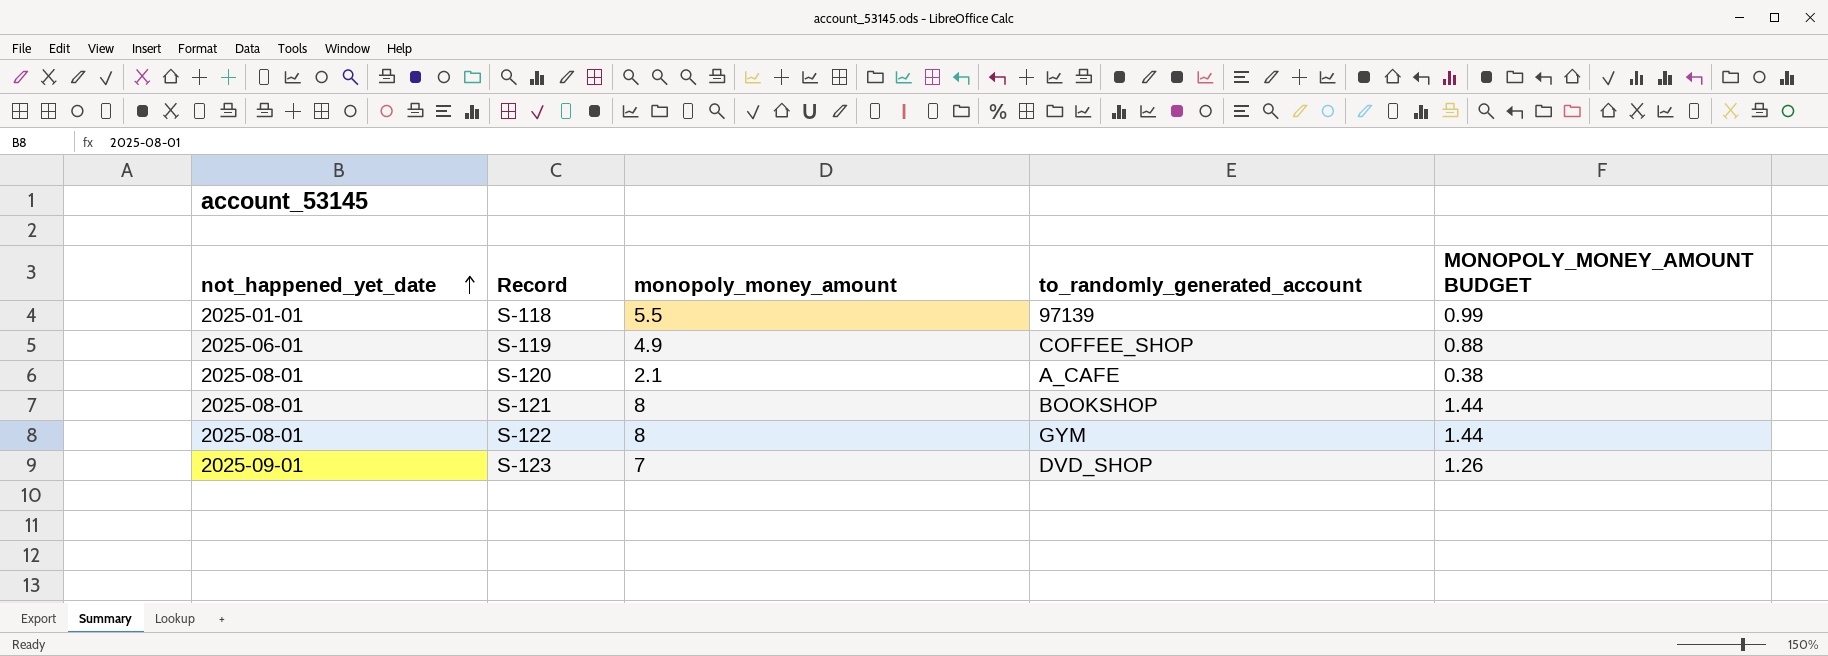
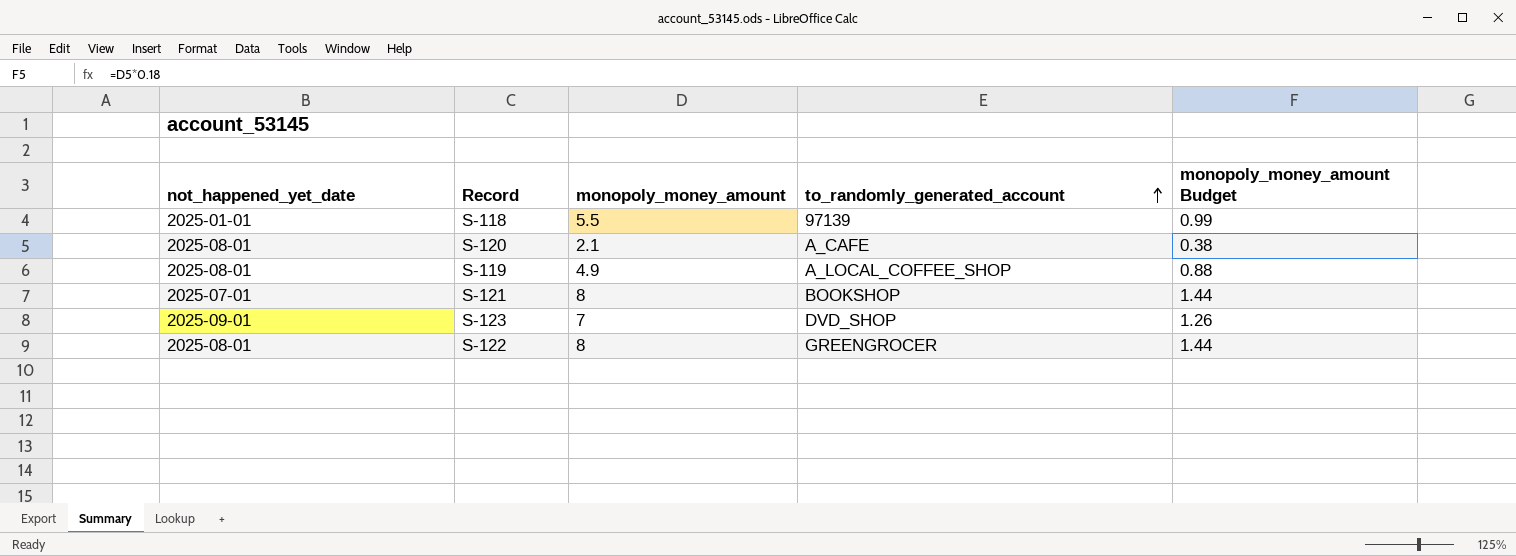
row order: not_happened_yet_date ascending -> to_randomly_generated_account ascending
column name: MONOPOLY_MONEY_AMOUNT BUDGET -> monopoly_money_amount Budget
S-119 | not_happened_yet_date: 2025-06-01 -> 2025-08-01
S-119 | to_randomly_generated_account: COFFEE_SHOP -> A_LOCAL_COFFEE_SHOP
S-121 | not_happened_yet_date: 2025-08-01 -> 2025-07-01
S-122 | to_randomly_generated_account: GYM -> GREENGROCER

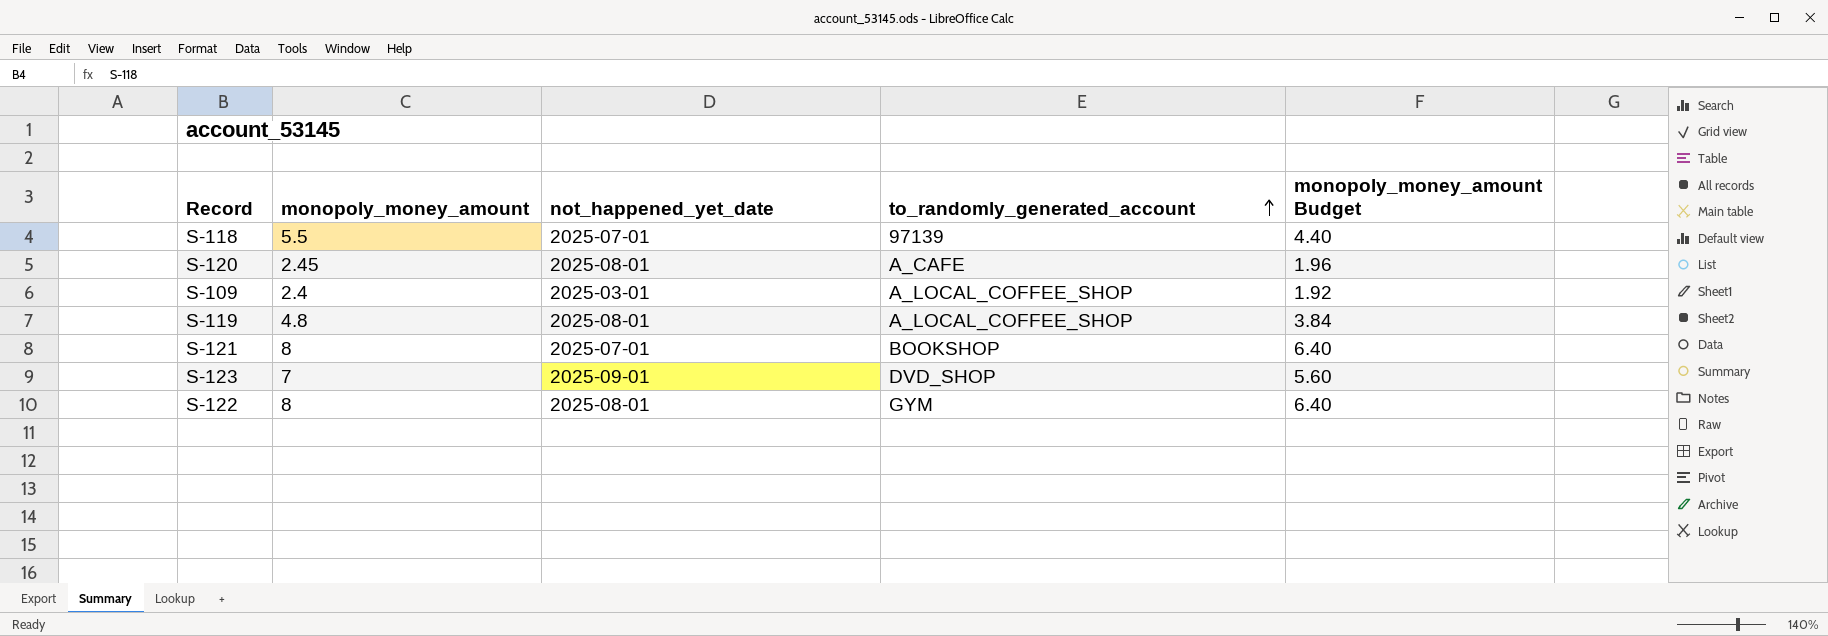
column not_happened_yet_date | position: 1 -> 3
column monopoly_money_amount Budget | formula: [monopoly_money_amount] * 0.18 -> [monopoly_money_amount] * 0.8
S-118 | not_happened_yet_date: 2025-01-01 -> 2025-07-01
S-120 | monopoly_money_amount: 2.1 -> 2.45
row S-109: none -> 2.4 | 2025-03-01 | A_LOCAL_COFFEE_SHOP | 1.92
S-119 | monopoly_money_amount: 4.9 -> 4.8
S-122 | to_randomly_generated_account: GREENGROCER -> GYM

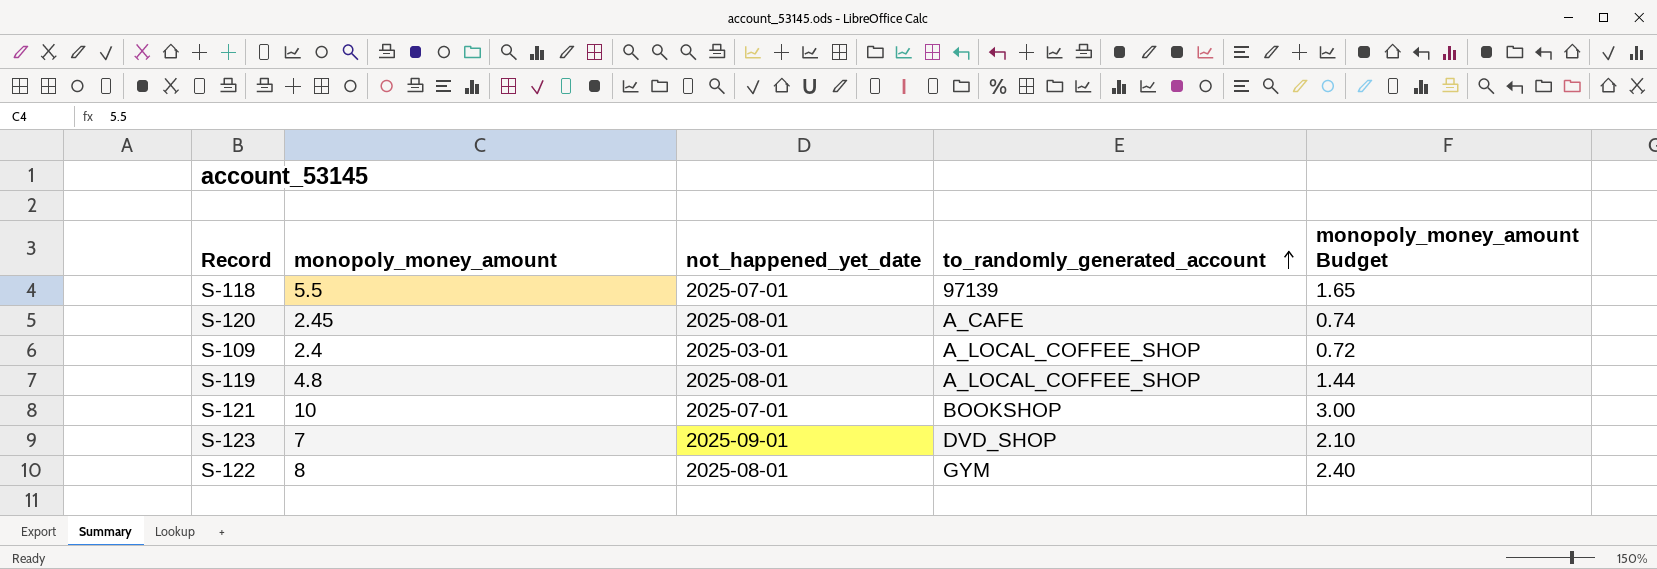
column monopoly_money_amount Budget | formula: [monopoly_money_amount] * 0.8 -> [monopoly_money_amount] * 0.3
S-121 | monopoly_money_amount: 8 -> 10

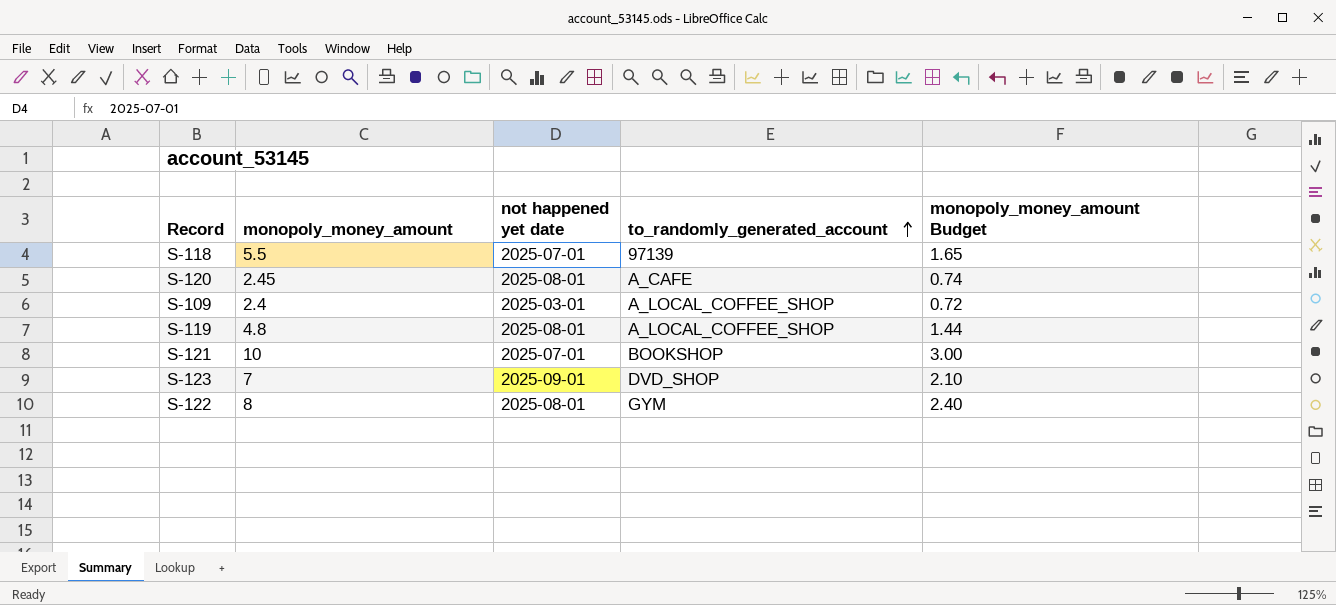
column name: not_happened_yet_date -> not happened yet date

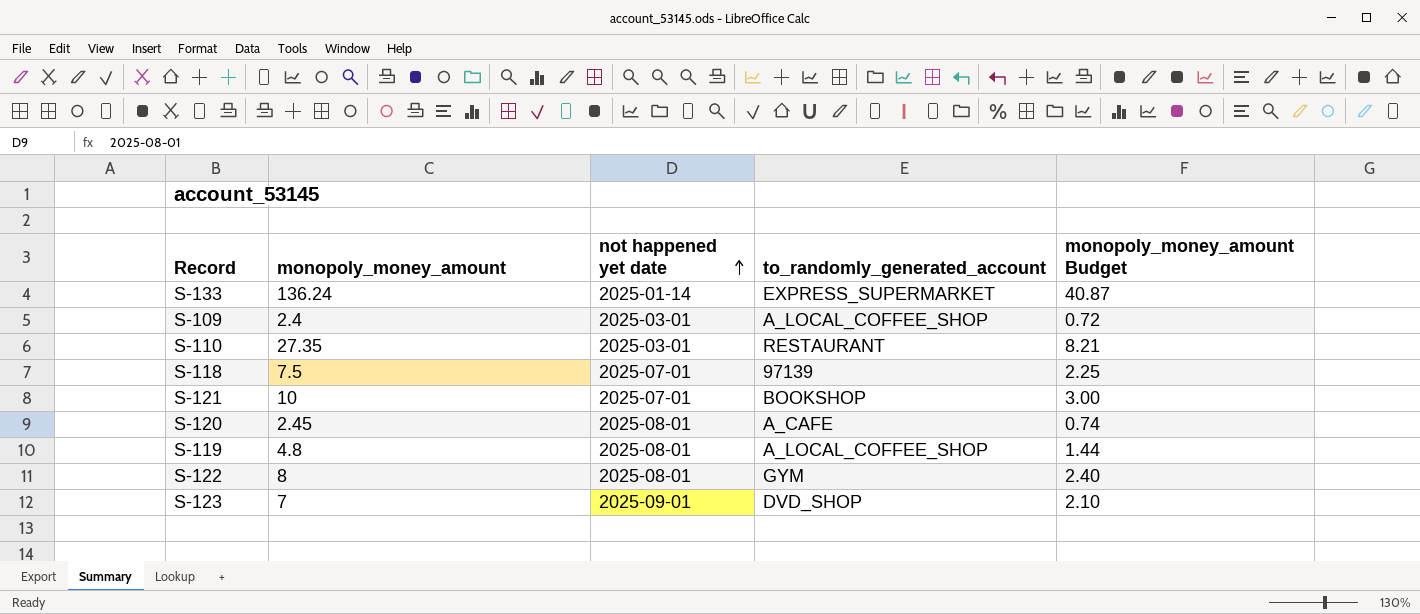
row order: to_randomly_generated_account ascending -> not happened yet date ascending
row S-133: none -> 136.24 | 2025-01-14 | EXPRESS_SUPERMARKET | 40.87
row S-110: none -> 27.35 | 2025-03-01 | RESTAURANT | 8.21
S-118 | monopoly_money_amount: 5.5 -> 7.5
S-118 | monopoly_money_amount Budget: 1.65 -> 2.25

